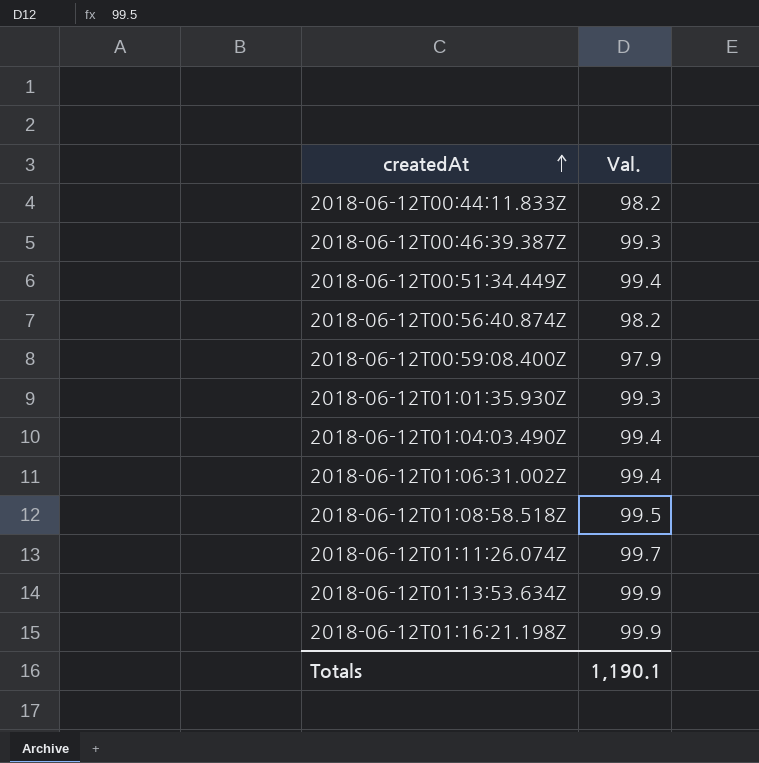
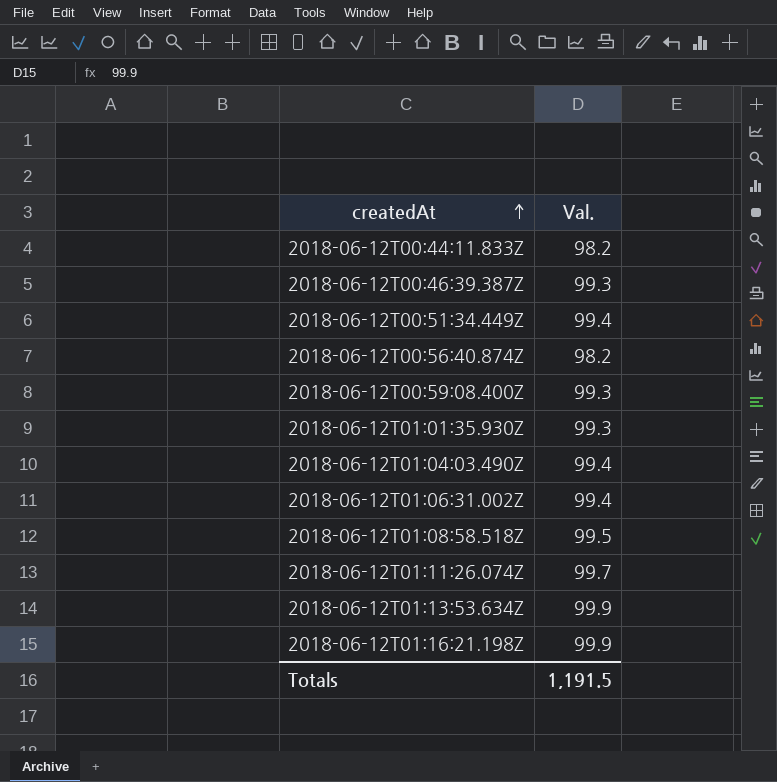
2018-06-12T00:59:08.400Z | Val.: 97.9 -> 99.3
Totals | Val.: 1,190.1 -> 1,191.5

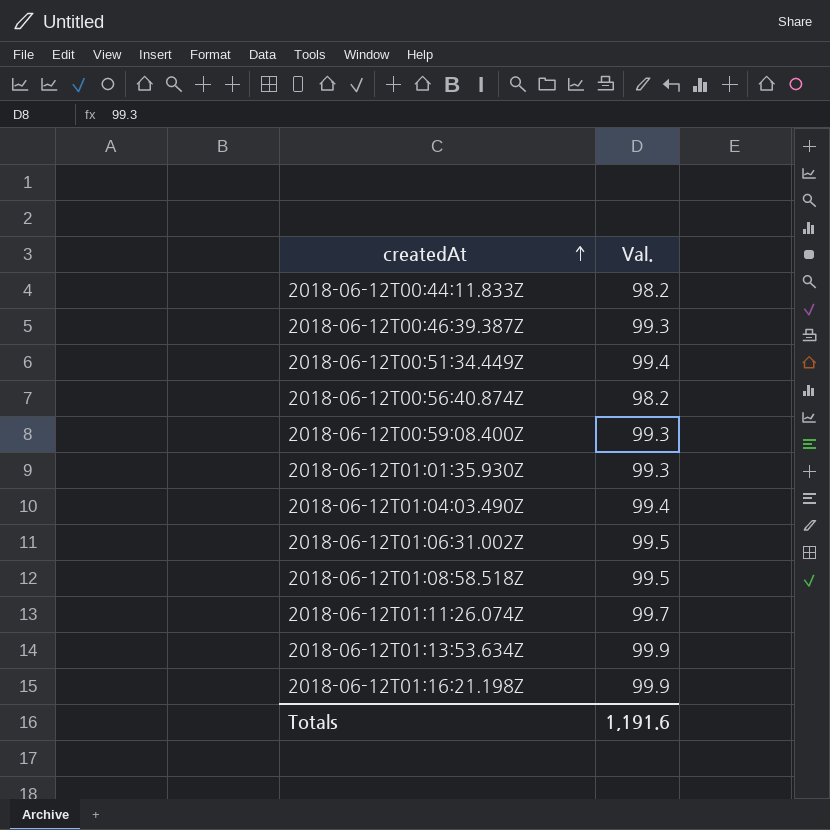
2018-06-12T01:06:31.002Z | Val.: 99.4 -> 99.5
Totals | Val.: 1,191.5 -> 1,191.6

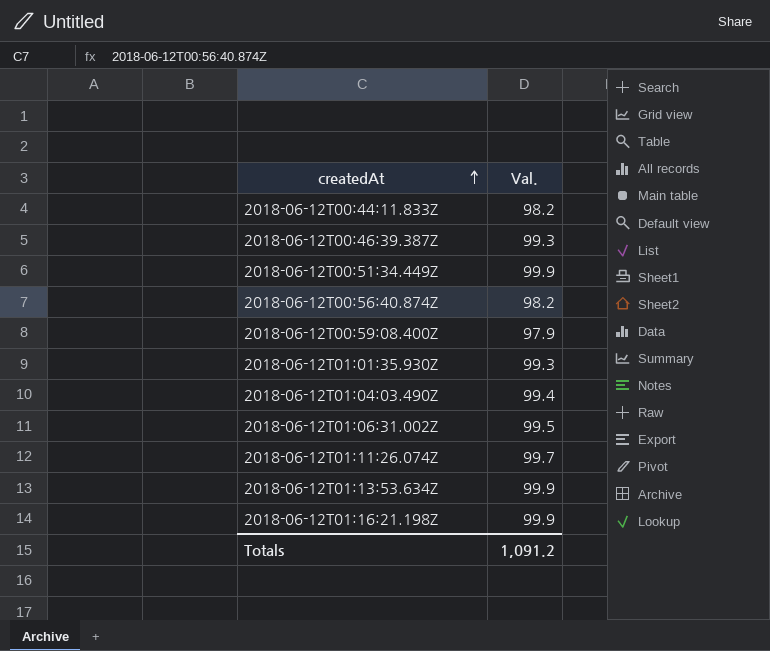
row 2018-06-12T01:08:58.518Z: 99.5 -> none
2018-06-12T00:51:34.449Z | Val.: 99.4 -> 99.9
2018-06-12T00:59:08.400Z | Val.: 99.3 -> 97.9
Totals | Val.: 1,191.6 -> 1,091.2

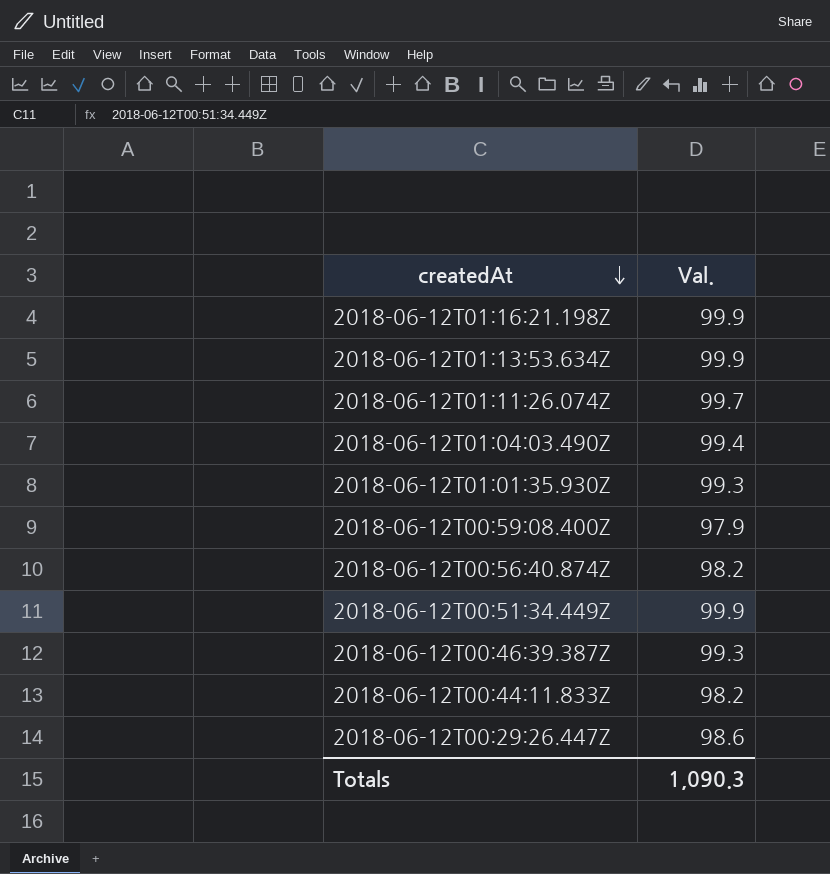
row order: createdAt ascending -> createdAt descending
row 2018-06-12T01:06:31.002Z: 99.5 -> none
row 2018-06-12T00:29:26.447Z: none -> 98.6
Totals | Val.: 1,091.2 -> 1,090.3

